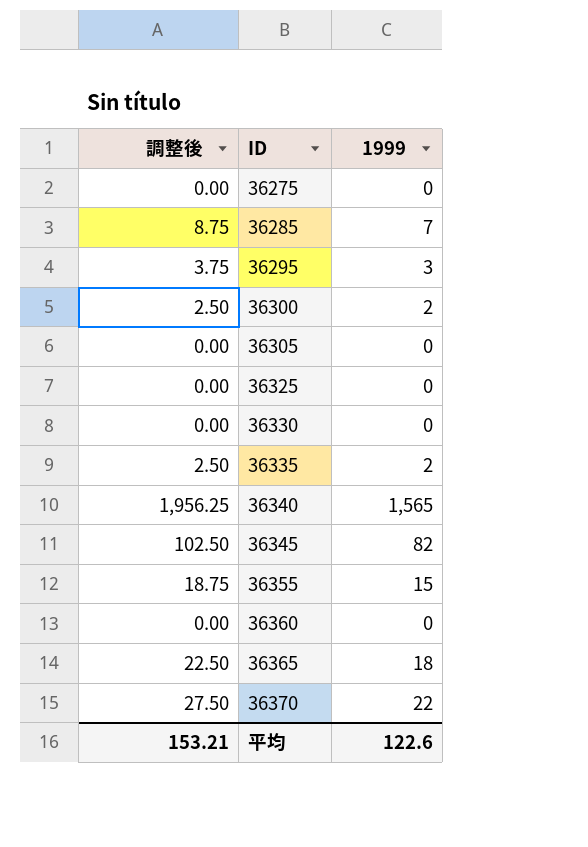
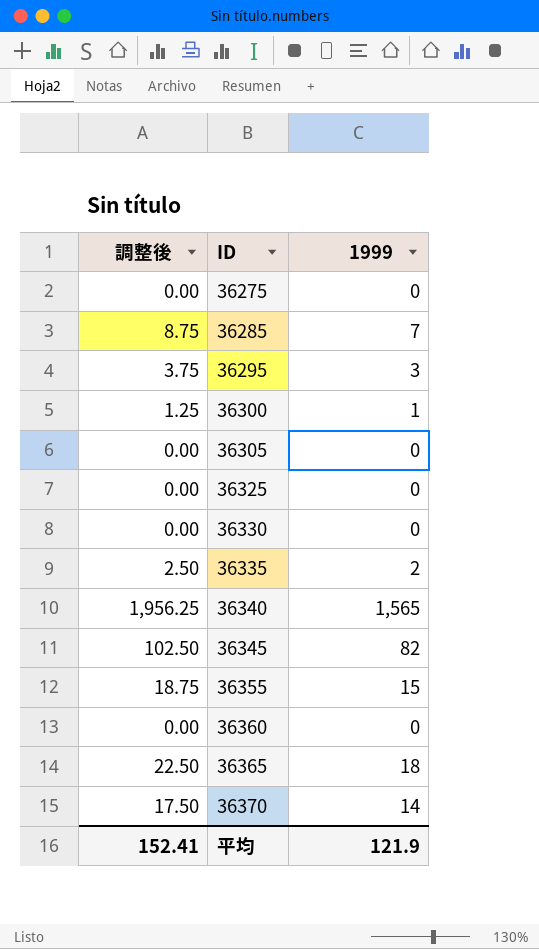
36300 | 調整後: 2.50 -> 1.25
36300 | 1999: 2 -> 1
36370 | 調整後: 27.50 -> 17.50
36370 | 1999: 22 -> 14
平均 | 調整後: 153.21 -> 152.41
平均 | 1999: 122.6 -> 121.9

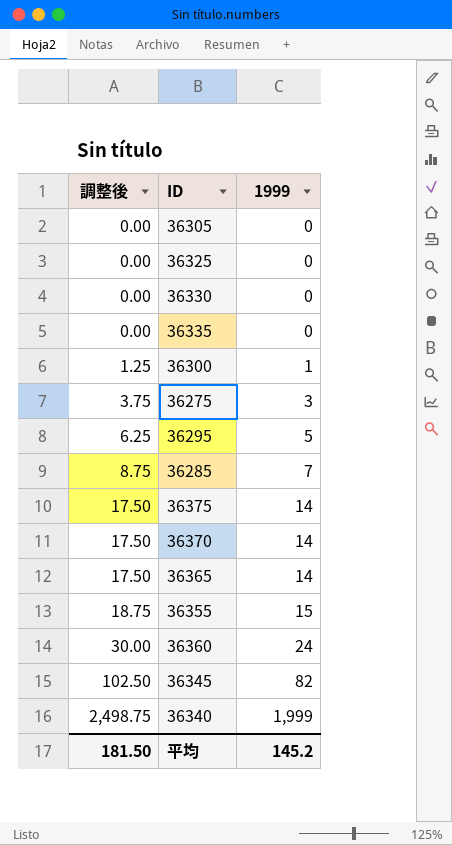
row order: ID ascending -> 調整後 ascending
36335 | 調整後: 2.50 -> 0.00
36335 | 1999: 2 -> 0
36275 | 調整後: 0.00 -> 3.75
36275 | 1999: 0 -> 3
36295 | 調整後: 3.75 -> 6.25
36295 | 1999: 3 -> 5
row 36375: none -> 17.50 | 14
36365 | 調整後: 22.50 -> 17.50
36365 | 1999: 18 -> 14
36360 | 調整後: 0.00 -> 30.00
36360 | 1999: 0 -> 24
36340 | 調整後: 1,956.25 -> 2,498.75
36340 | 1999: 1,565 -> 1,999
平均 | 調整後: 152.41 -> 181.50
平均 | 1999: 121.9 -> 145.2

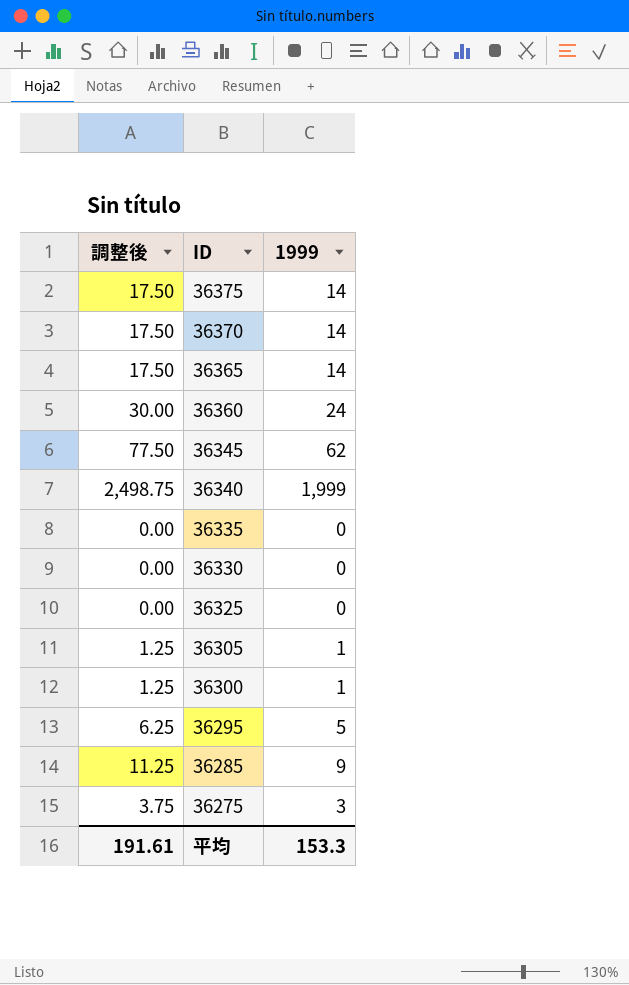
row order: 調整後 ascending -> ID descending
row 36355: 18.75 | 15 -> none
36345 | 調整後: 102.50 -> 77.50
36345 | 1999: 82 -> 62
36305 | 調整後: 0.00 -> 1.25
36305 | 1999: 0 -> 1
36285 | 調整後: 8.75 -> 11.25
36285 | 1999: 7 -> 9
平均 | 調整後: 181.50 -> 191.61
平均 | 1999: 145.2 -> 153.3

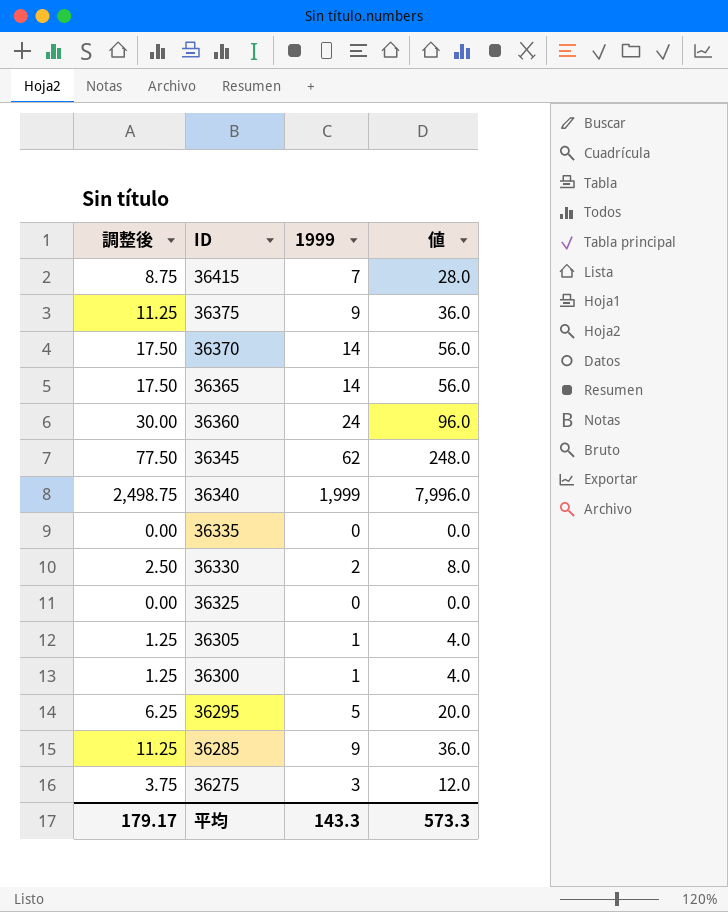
column 値 | formula: none -> [1999] * 4
row 36415: none -> 8.75 | 7 | 28.0
36375 | 調整後: 17.50 -> 11.25
36375 | 1999: 14 -> 9
36330 | 調整後: 0.00 -> 2.50
36330 | 1999: 0 -> 2
平均 | 調整後: 191.61 -> 179.17
平均 | 1999: 153.3 -> 143.3

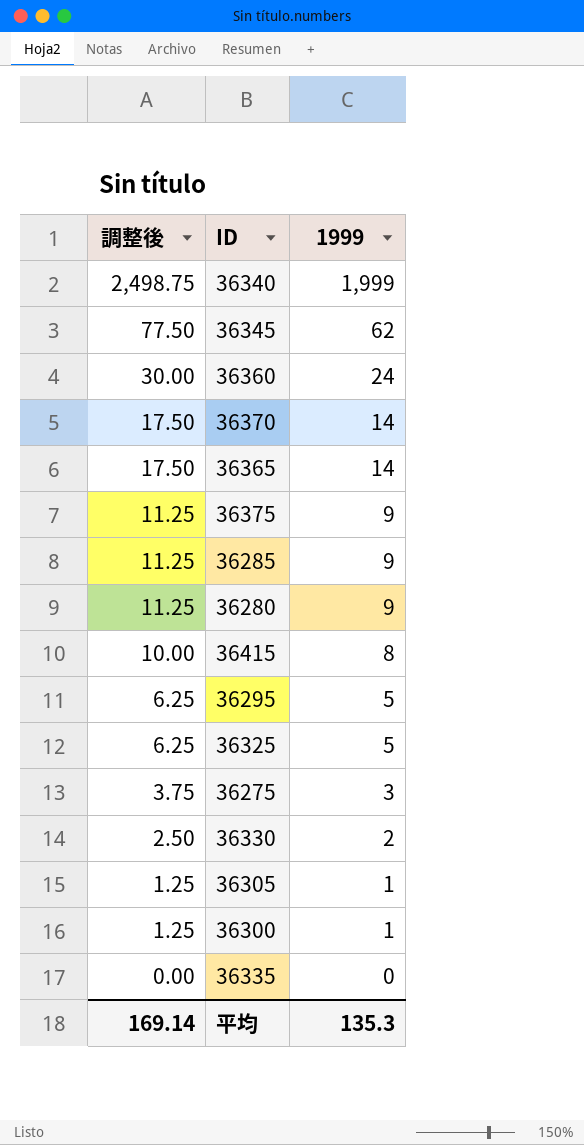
row order: ID descending -> 調整後 descending
column 値 | formula: [1999] * 4 -> none
row 36280: none -> 11.25 | 9
36415 | 調整後: 8.75 -> 10.00
36415 | 1999: 7 -> 8
36325 | 調整後: 0.00 -> 6.25
36325 | 1999: 0 -> 5
平均 | 調整後: 179.17 -> 169.14
平均 | 1999: 143.3 -> 135.3

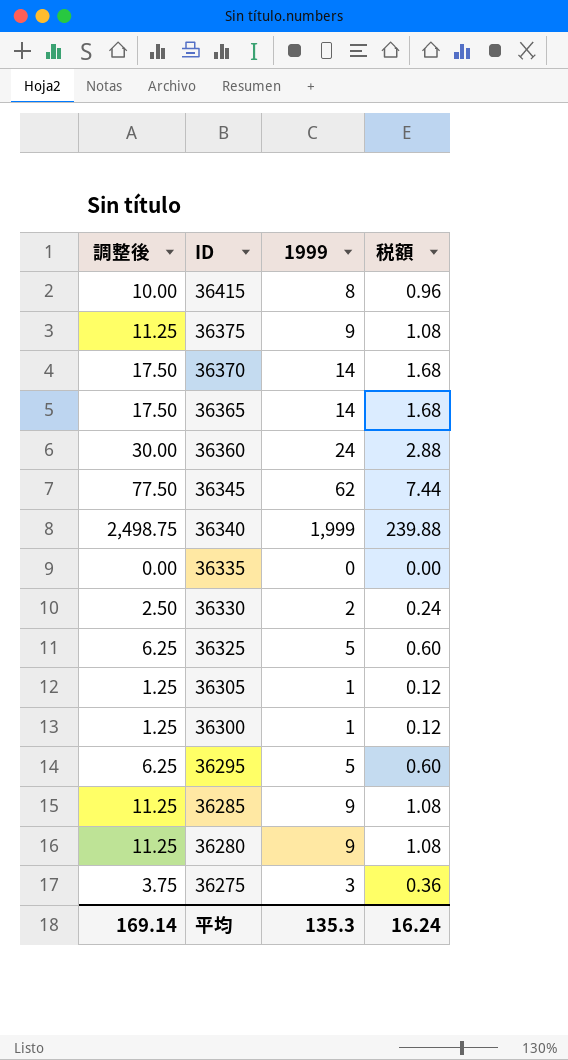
row order: 調整後 descending -> ID descending
column 税額 | formula: none -> [1999] * 0.12

